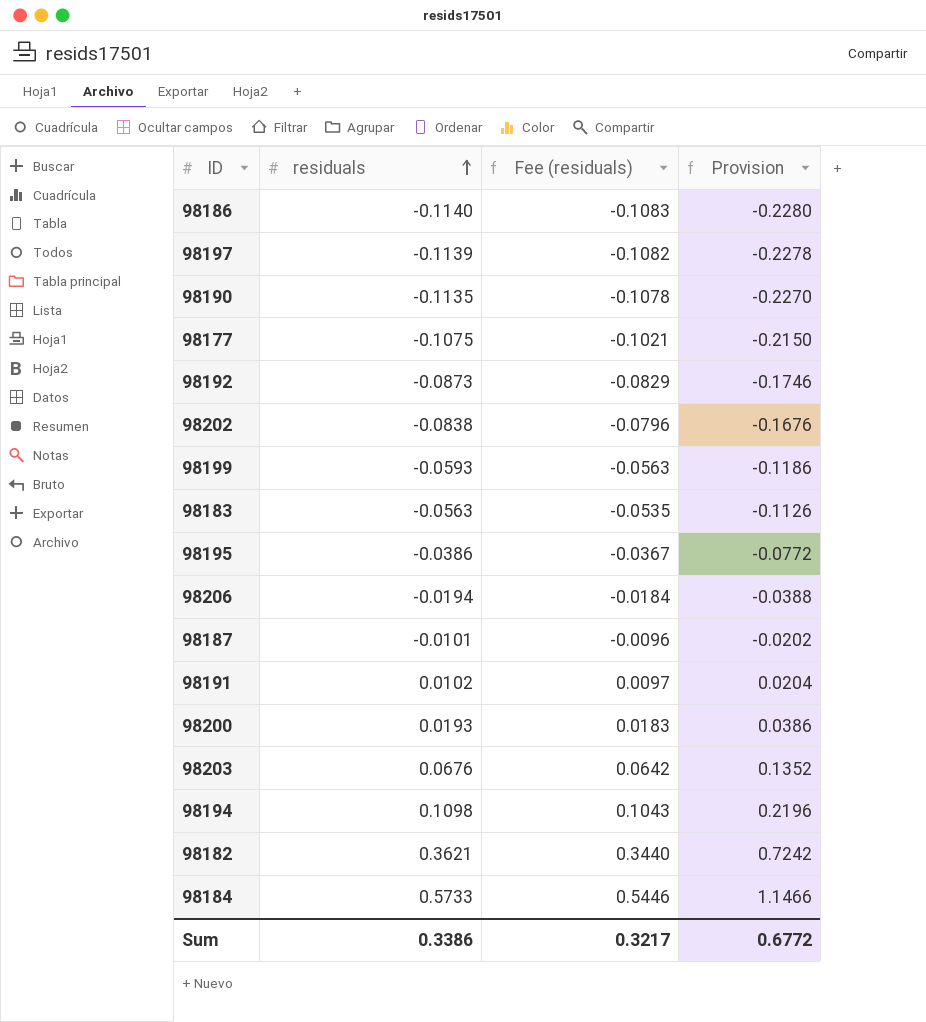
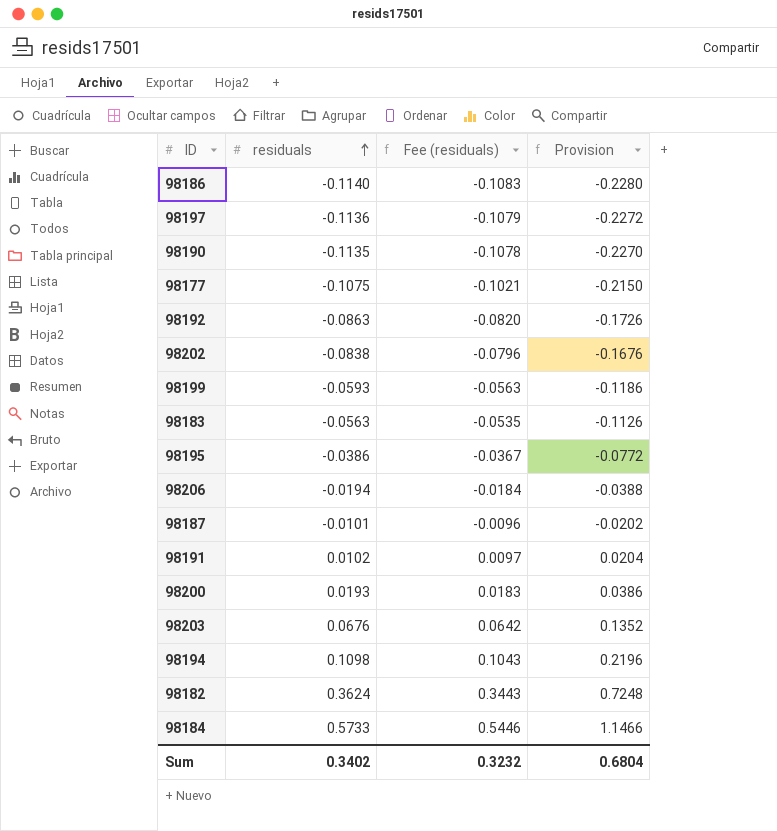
98197 | residuals: -0.1139 -> -0.1136
98197 | Fee (residuals): -0.1082 -> -0.1079
98197 | Provision: -0.2278 -> -0.2272
98192 | residuals: -0.0873 -> -0.0863
98192 | Fee (residuals): -0.0829 -> -0.0820
98192 | Provision: -0.1746 -> -0.1726
98182 | residuals: 0.3621 -> 0.3624
98182 | Fee (residuals): 0.3440 -> 0.3443
98182 | Provision: 0.7242 -> 0.7248
Sum | residuals: 0.3386 -> 0.3402
Sum | Fee (residuals): 0.3217 -> 0.3232
Sum | Provision: 0.6772 -> 0.6804

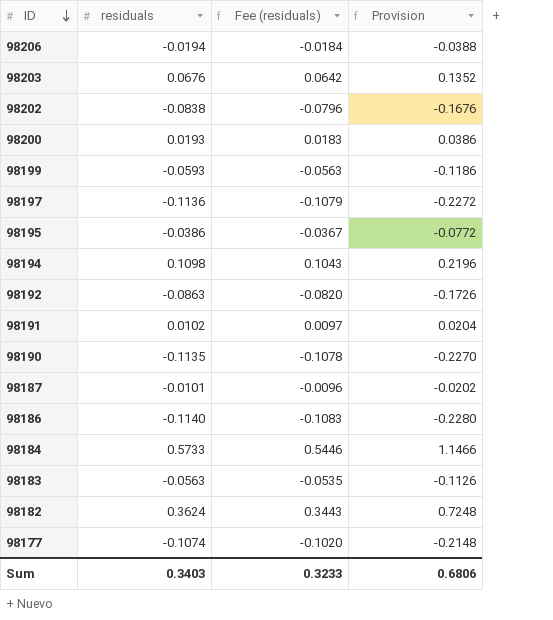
row order: residuals ascending -> ID descending
98177 | residuals: -0.1075 -> -0.1074
98177 | Fee (residuals): -0.1021 -> -0.1020
98177 | Provision: -0.2150 -> -0.2148
Sum | residuals: 0.3402 -> 0.3403
Sum | Fee (residuals): 0.3232 -> 0.3233
Sum | Provision: 0.6804 -> 0.6806

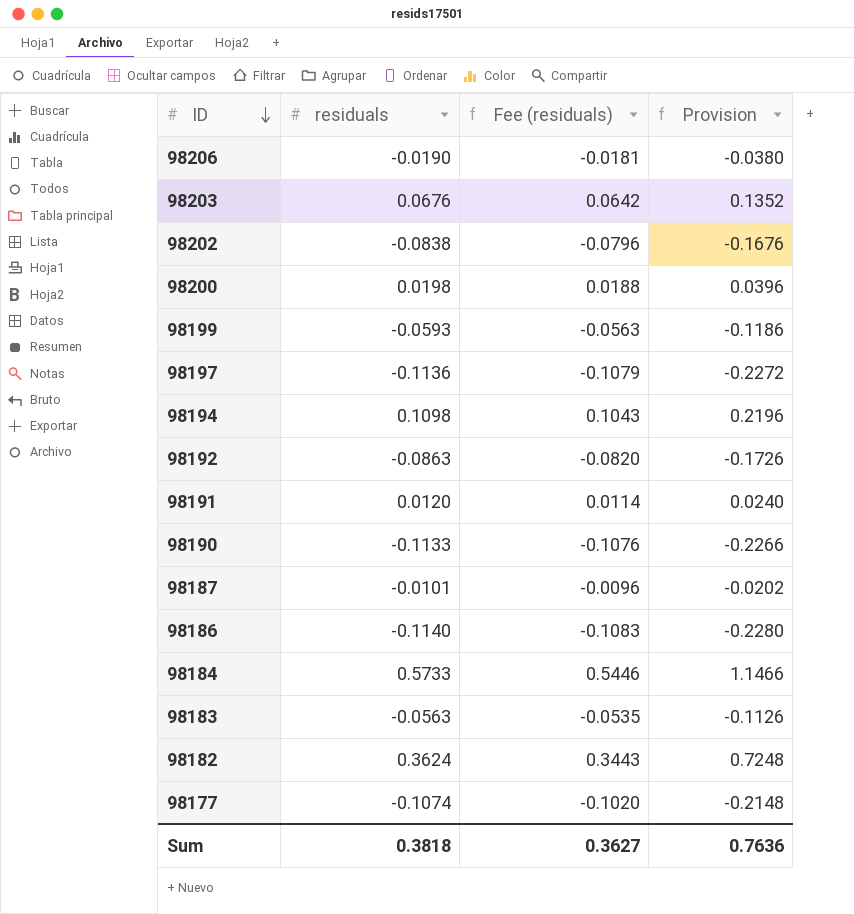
row 98195: -0.0386 | -0.0367 | -0.0772 -> none
98206 | residuals: -0.0194 -> -0.0190
98206 | Fee (residuals): -0.0184 -> -0.0181
98206 | Provision: -0.0388 -> -0.0380
98200 | residuals: 0.0193 -> 0.0198
98200 | Fee (residuals): 0.0183 -> 0.0188
98200 | Provision: 0.0386 -> 0.0396
98191 | residuals: 0.0102 -> 0.0120
98191 | Fee (residuals): 0.0097 -> 0.0114
98191 | Provision: 0.0204 -> 0.0240
98190 | residuals: -0.1135 -> -0.1133
98190 | Fee (residuals): -0.1078 -> -0.1076
98190 | Provision: -0.2270 -> -0.2266
Sum | residuals: 0.3403 -> 0.3818
Sum | Fee (residuals): 0.3233 -> 0.3627
Sum | Provision: 0.6806 -> 0.7636

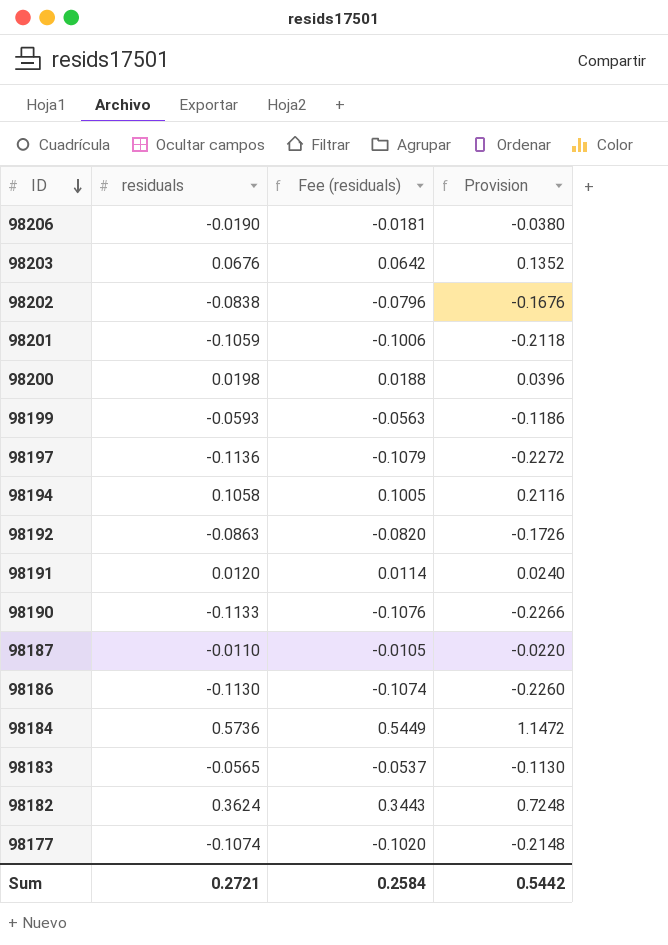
row 98201: none -> -0.1059 | -0.1006 | -0.2118
98194 | residuals: 0.1098 -> 0.1058
98194 | Fee (residuals): 0.1043 -> 0.1005
98194 | Provision: 0.2196 -> 0.2116
98187 | residuals: -0.0101 -> -0.0110
98187 | Fee (residuals): -0.0096 -> -0.0105
98187 | Provision: -0.0202 -> -0.0220
98186 | residuals: -0.1140 -> -0.1130
98186 | Fee (residuals): -0.1083 -> -0.1074
98186 | Provision: -0.2280 -> -0.2260
98184 | residuals: 0.5733 -> 0.5736
98184 | Fee (residuals): 0.5446 -> 0.5449
98184 | Provision: 1.1466 -> 1.1472
98183 | residuals: -0.0563 -> -0.0565
98183 | Fee (residuals): -0.0535 -> -0.0537
98183 | Provision: -0.1126 -> -0.1130
Sum | residuals: 0.3818 -> 0.2721
Sum | Fee (residuals): 0.3627 -> 0.2584
Sum | Provision: 0.7636 -> 0.5442

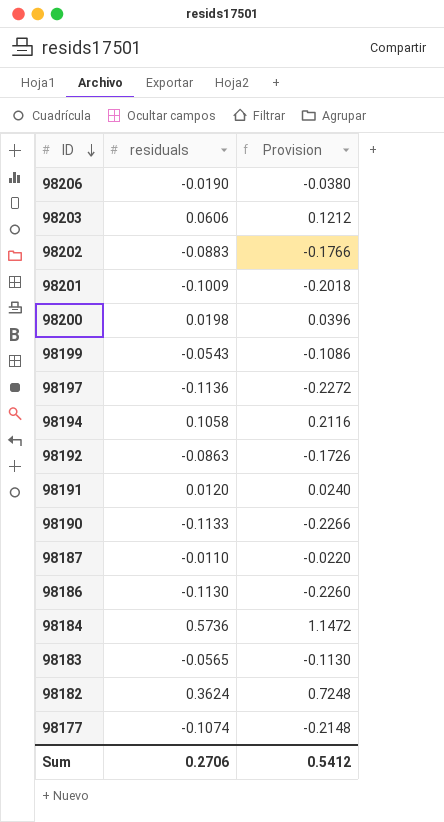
column Fee (residuals) | formula: [residuals] * 0.95 -> none
98203 | residuals: 0.0676 -> 0.0606
98203 | Provision: 0.1352 -> 0.1212
98202 | residuals: -0.0838 -> -0.0883
98202 | Provision: -0.1676 -> -0.1766
98201 | residuals: -0.1059 -> -0.1009
98201 | Provision: -0.2118 -> -0.2018
98199 | residuals: -0.0593 -> -0.0543
98199 | Provision: -0.1186 -> -0.1086
Sum | residuals: 0.2721 -> 0.2706
Sum | Provision: 0.5442 -> 0.5412

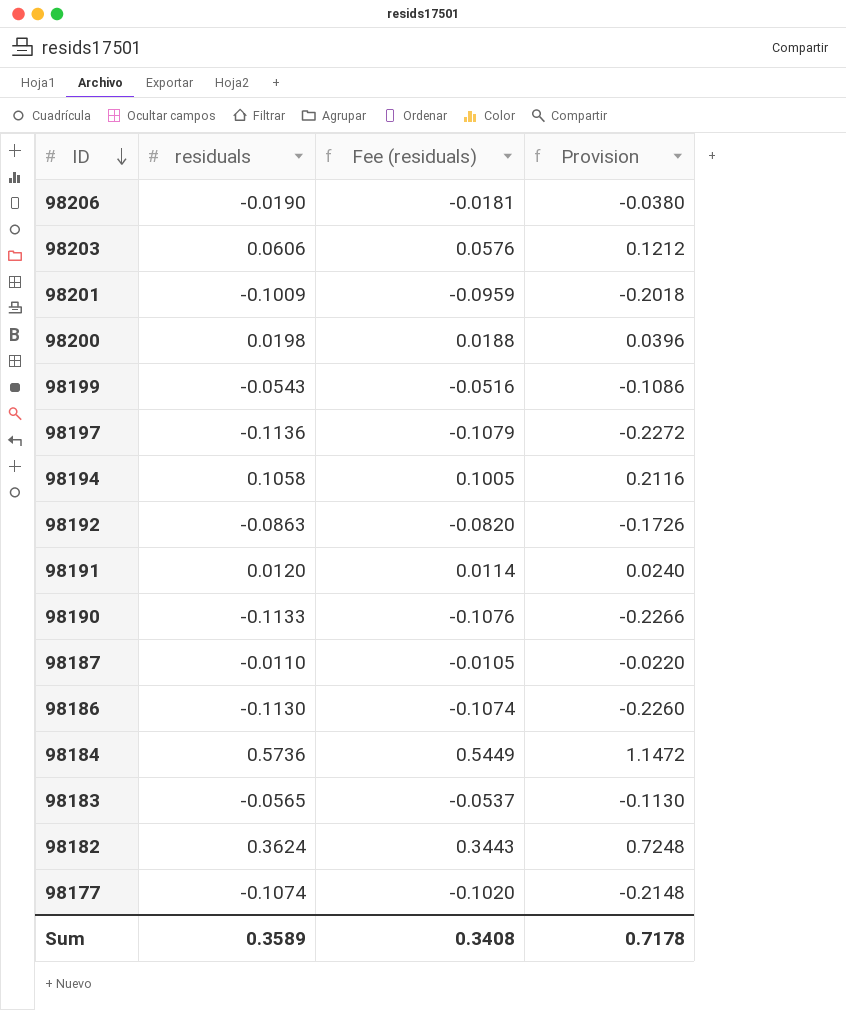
column Fee (residuals) | formula: none -> [residuals] * 0.95
row 98202: -0.0883 | -0.1766 -> none
Sum | residuals: 0.2706 -> 0.3589
Sum | Provision: 0.5412 -> 0.7178

